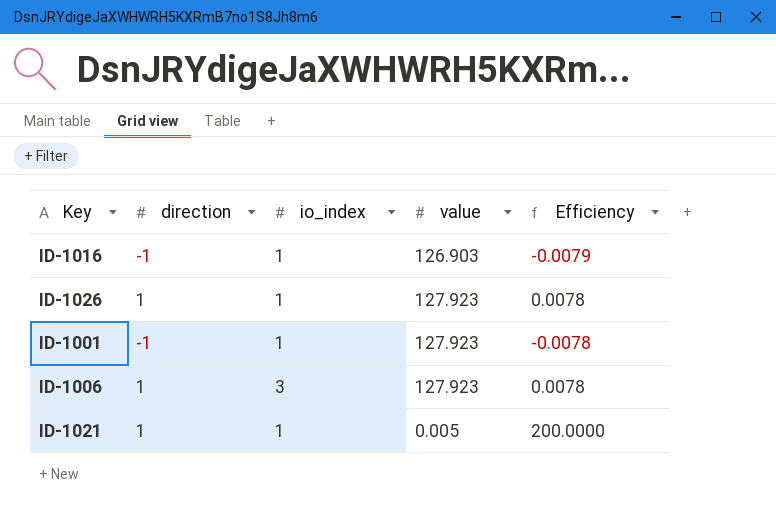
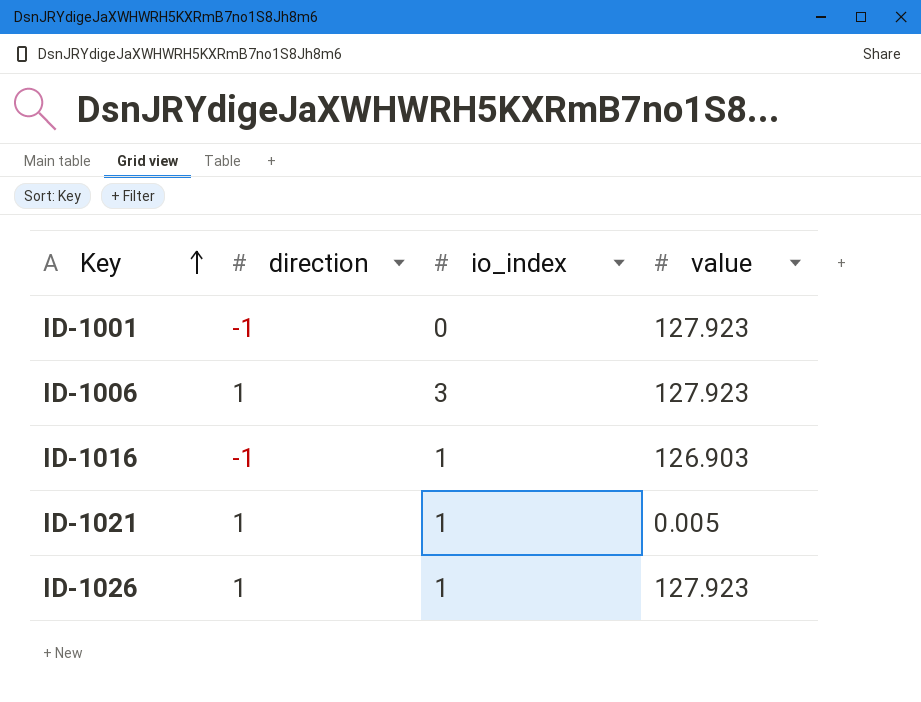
row order: none -> Key ascending
column Efficiency | formula: [direction] / [value] -> none
ID-1001 | io_index: 1 -> 0

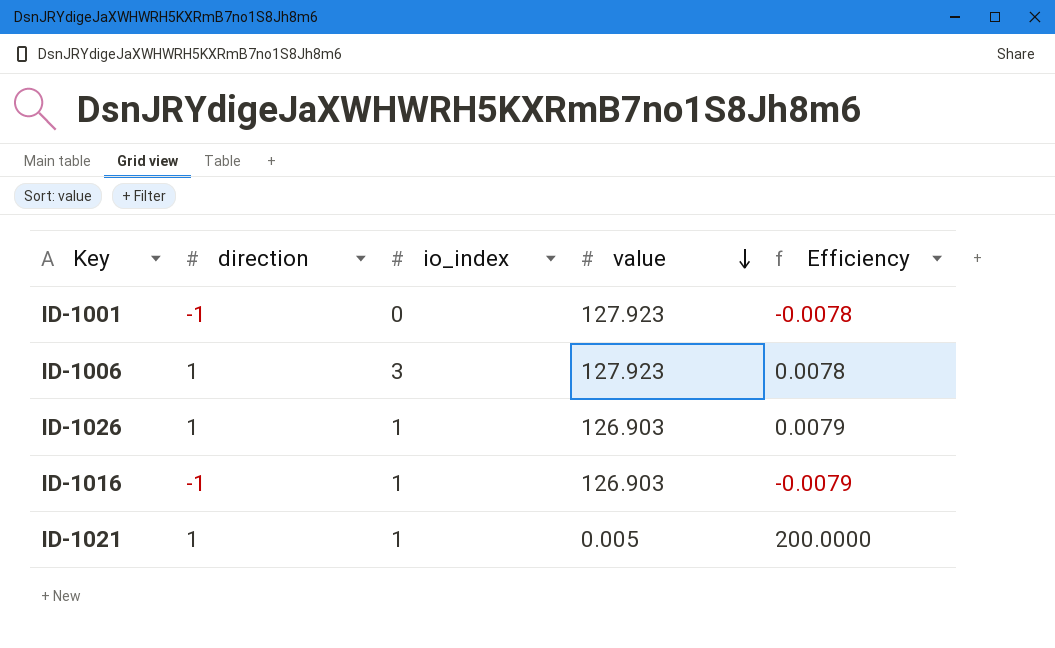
row order: Key ascending -> value descending
column Efficiency | formula: none -> [direction] / [value]
ID-1026 | value: 127.923 -> 126.903

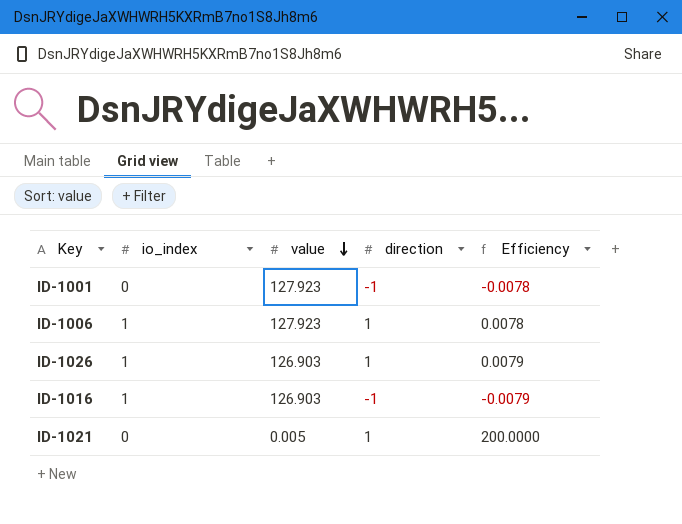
column direction | position: 2 -> 4
ID-1006 | io_index: 3 -> 1
ID-1021 | io_index: 1 -> 0

